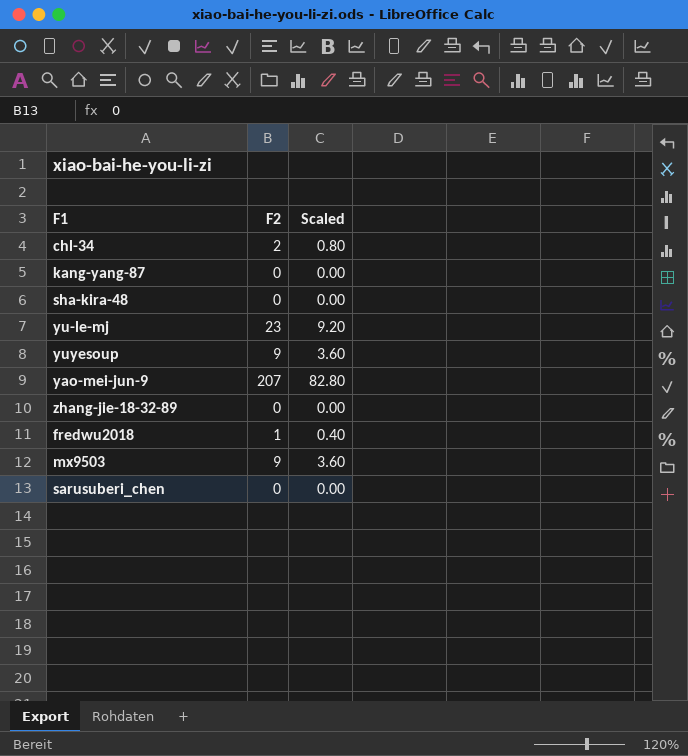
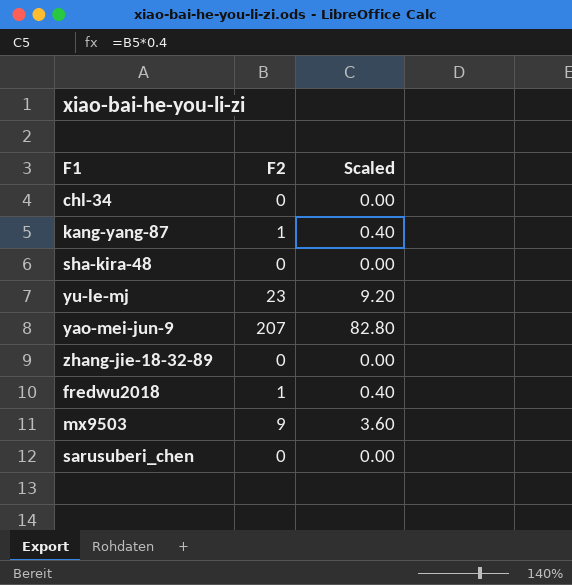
row yuyesoup: 9 | 3.60 -> none
chl-34 | F2: 2 -> 0
chl-34 | Scaled: 0.80 -> 0.00
kang-yang-87 | F2: 0 -> 1
kang-yang-87 | Scaled: 0.00 -> 0.40

